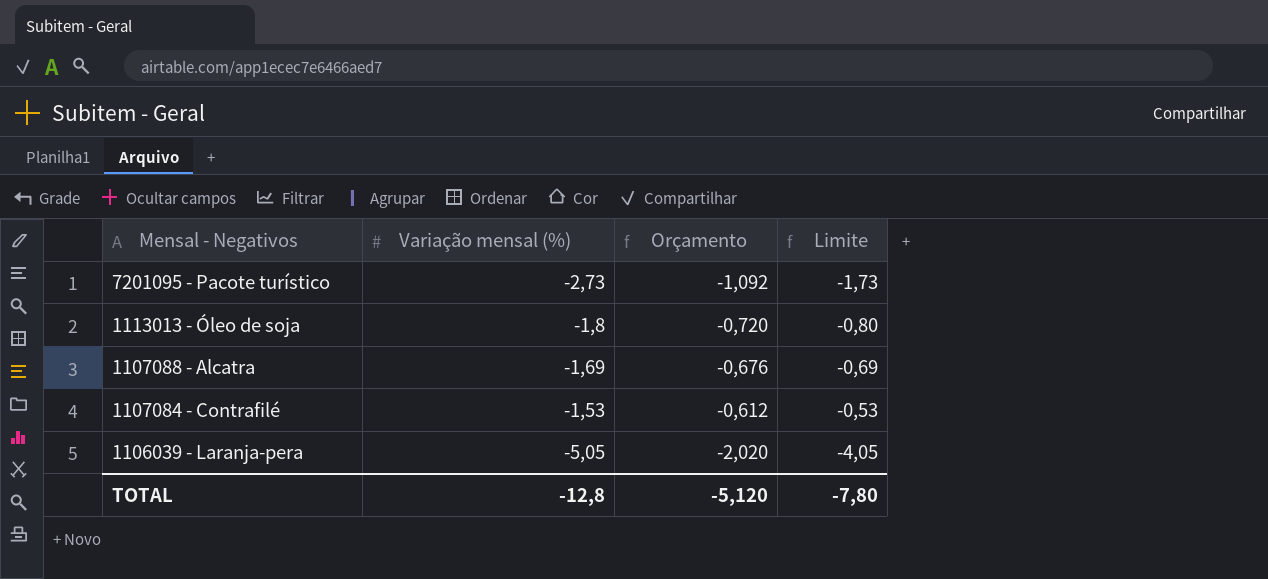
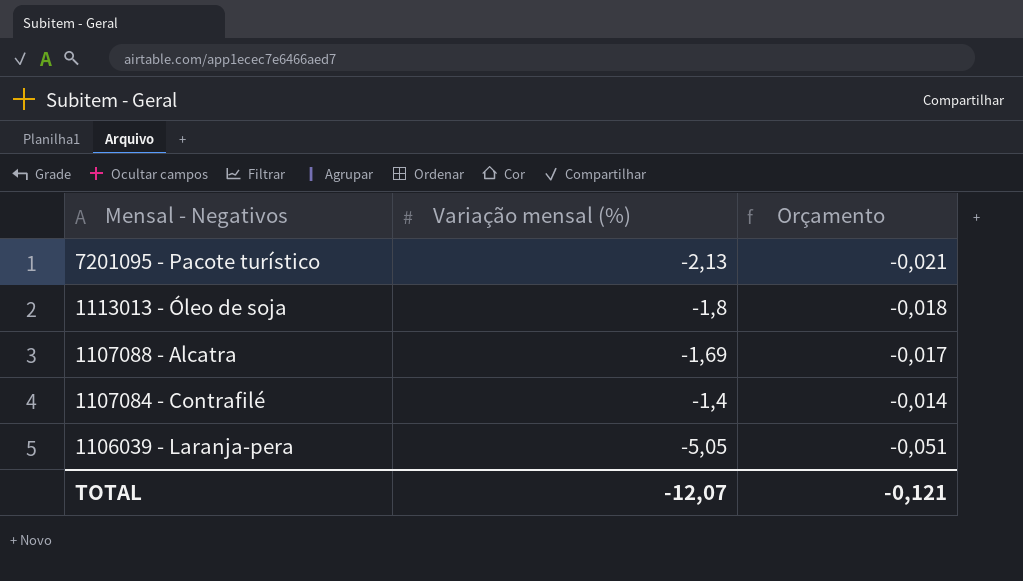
column Limite | formula: [Variação mensal (%)] + 1 -> none
column Orçamento | formula: [Variação mensal (%)] * 0,4 -> [Variação mensal (%)] * 0,01
7201095 - Pacote turístico | Variação mensal (%): -2,73 -> -2,13
1107084 - Contrafilé | Variação mensal (%): -1,53 -> -1,4
TOTAL | Variação mensal (%): -12,8 -> -12,07
TOTAL | Orçamento: -5,120 -> -0,121

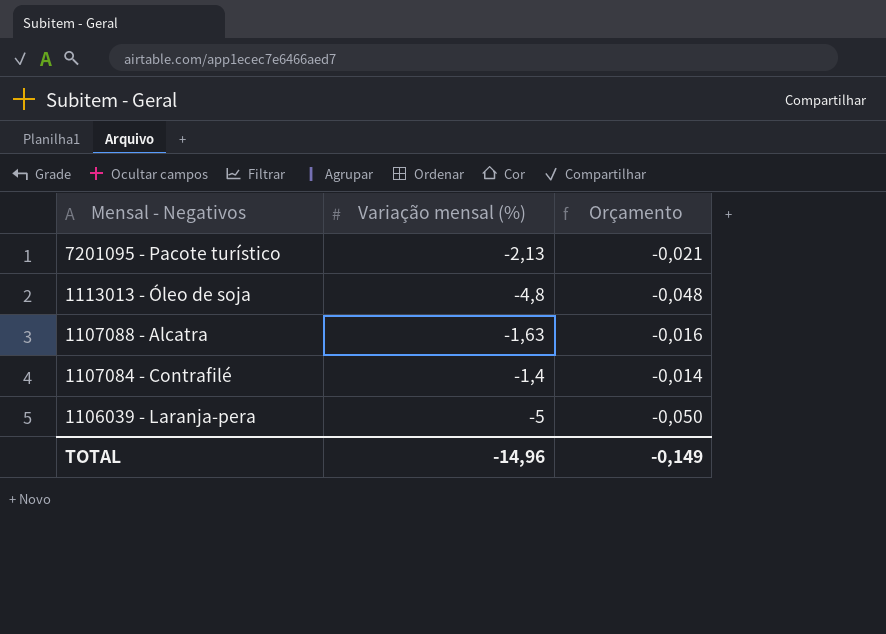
1113013 - Óleo de soja | Variação mensal (%): -1,8 -> -4,8
1113013 - Óleo de soja | Orçamento: -0,018 -> -0,048
1107088 - Alcatra | Variação mensal (%): -1,69 -> -1,63
1107088 - Alcatra | Orçamento: -0,017 -> -0,016
1106039 - Laranja-pera | Variação mensal (%): -5,05 -> -5
1106039 - Laranja-pera | Orçamento: -0,051 -> -0,050
TOTAL | Variação mensal (%): -12,07 -> -14,96
TOTAL | Orçamento: -0,121 -> -0,149

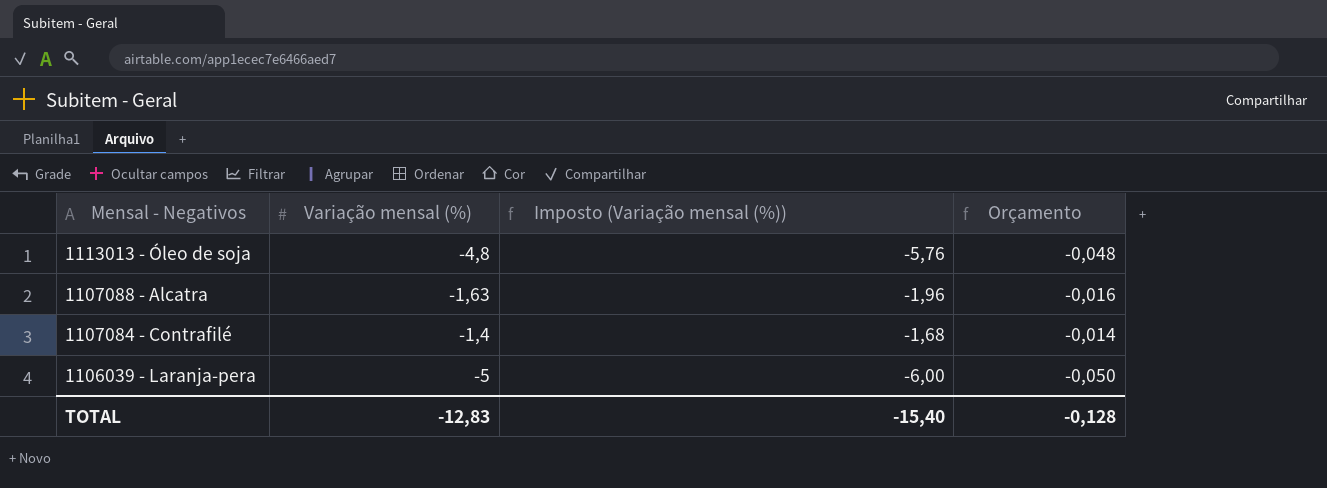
column Imposto (Variação mensal (%)) | formula: none -> [Variação mensal (%)] * 1,2
row 7201095 - Pacote turístico: -2,13 | -0,021 -> none
TOTAL | Variação mensal (%): -14,96 -> -12,83
TOTAL | Orçamento: -0,149 -> -0,128

